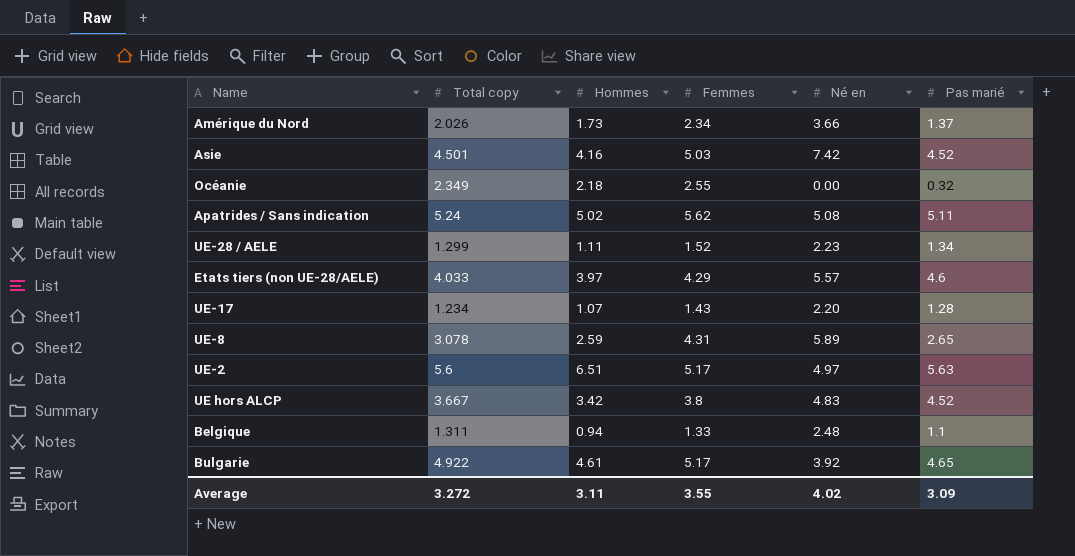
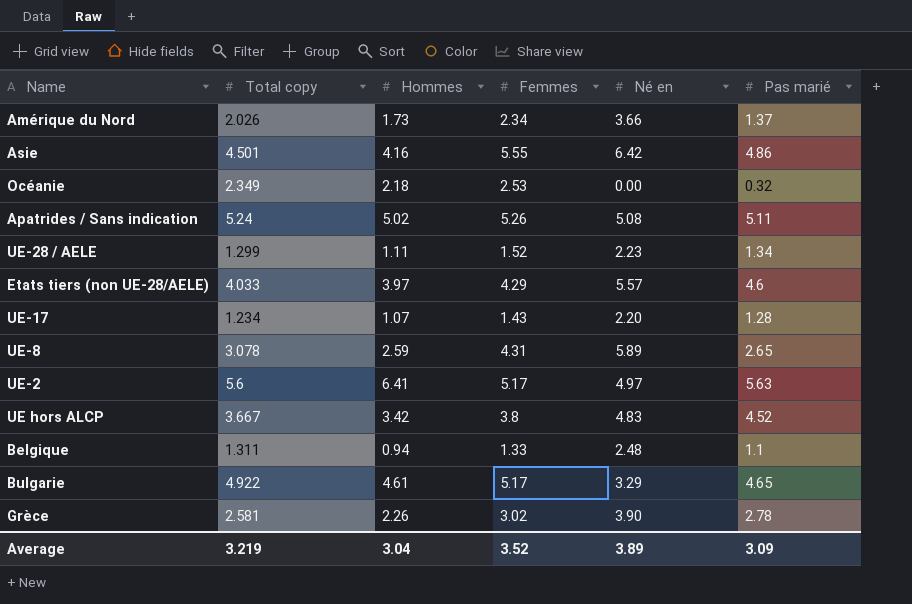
Asie | Femmes: 5.03 -> 5.55
Asie | Né en: 7.42 -> 6.42
Asie | Pas marié: 4.52 -> 4.86
Océanie | Femmes: 2.55 -> 2.53
Apatrides / Sans indication | Femmes: 5.62 -> 5.26
UE-2 | Hommes: 6.51 -> 6.41
Bulgarie | Né en: 3.92 -> 3.29
row Grèce: none -> 2.581 | 2.26 | 3.02 | 3.90 | 2.78
Average | Total copy: 3.272 -> 3.219
Average | Hommes: 3.11 -> 3.04
Average | Femmes: 3.55 -> 3.52
Average | Né en: 4.02 -> 3.89

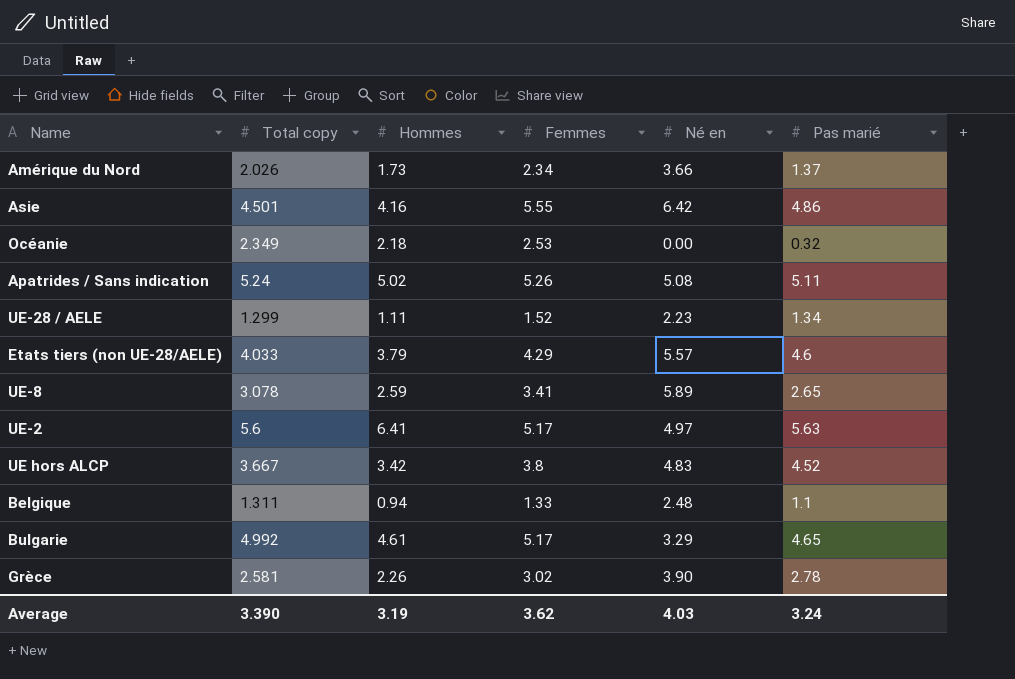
row UE-17: 1.234 | 1.07 | 1.43 | 2.20 | 1.28 -> none
Etats tiers (non UE-28/AELE) | Hommes: 3.97 -> 3.79
UE-8 | Femmes: 4.31 -> 3.41
Bulgarie | Total copy: 4.922 -> 4.992
Average | Total copy: 3.219 -> 3.390
Average | Hommes: 3.04 -> 3.19
Average | Femmes: 3.52 -> 3.62
Average | Né en: 3.89 -> 4.03
Average | Pas marié: 3.09 -> 3.24

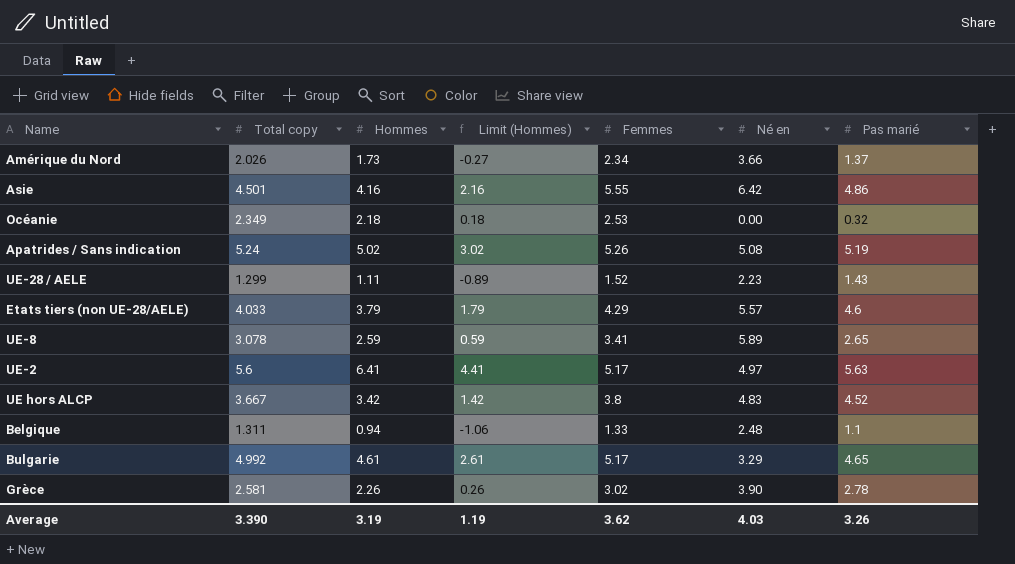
column Limit (Hommes) | formula: none -> [Hommes] - 2
Apatrides / Sans indication | Pas marié: 5.11 -> 5.19
UE-28 / AELE | Pas marié: 1.34 -> 1.43
Average | Pas marié: 3.24 -> 3.26

